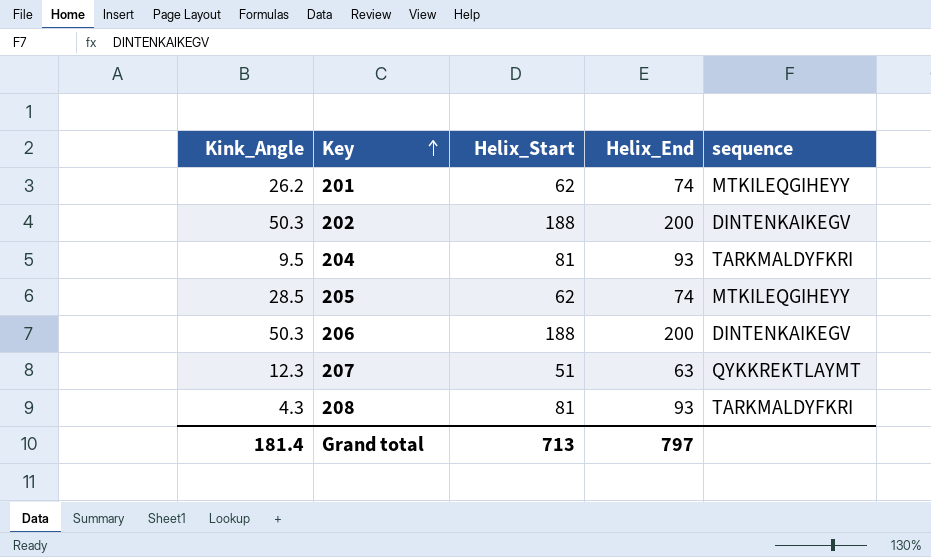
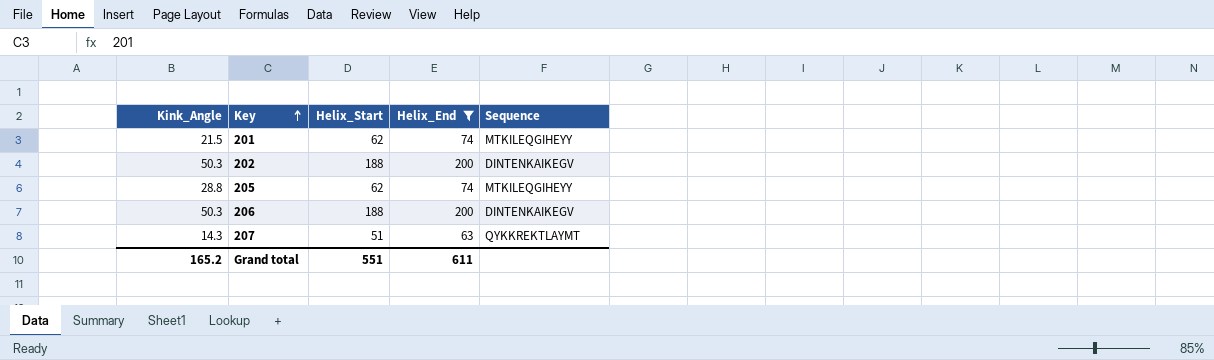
filter: none -> Helix_End != 93
column name: sequence -> Sequence
201 | Kink_Angle: 26.2 -> 21.5
205 | Kink_Angle: 28.5 -> 28.8
207 | Kink_Angle: 12.3 -> 14.3
Grand total | Kink_Angle: 181.4 -> 165.2
Grand total | Helix_Start: 713 -> 551
Grand total | Helix_End: 797 -> 611

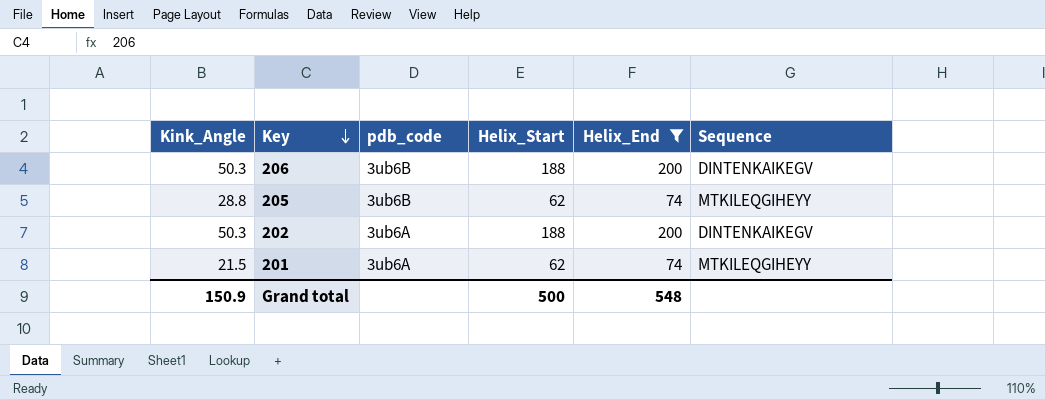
row order: Key ascending -> Key descending
column pdb_code | position: none -> 3
row 207: 14.3 | 51 | 63 | QYKKREKTLAYMT -> none
Grand total | Kink_Angle: 165.2 -> 150.9
Grand total | Helix_Start: 551 -> 500
Grand total | Helix_End: 611 -> 548

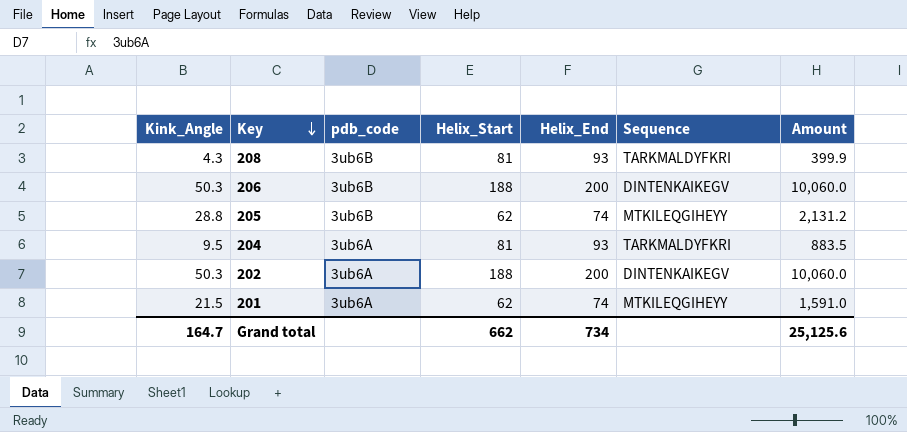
filter: Helix_End != 93 -> none
column Amount | formula: none -> [Kink_Angle] * [Helix_End]
Grand total | Kink_Angle: 150.9 -> 164.7
Grand total | Helix_Start: 500 -> 662
Grand total | Helix_End: 548 -> 734

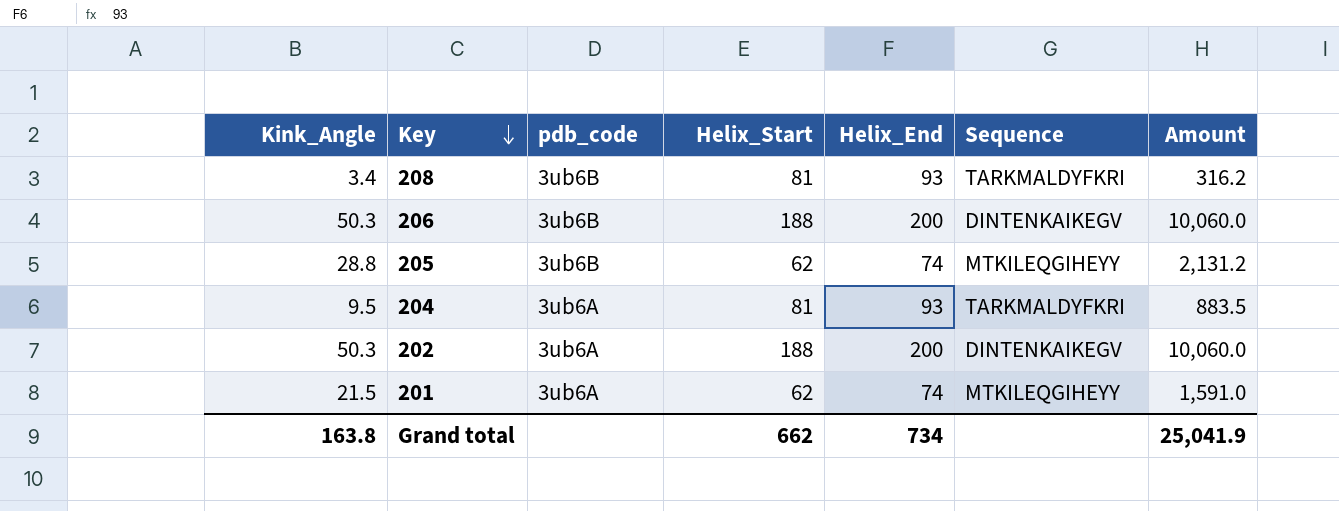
208 | Kink_Angle: 4.3 -> 3.4
208 | Amount: 399.9 -> 316.2
Grand total | Kink_Angle: 164.7 -> 163.8
Grand total | Amount: 25,125.6 -> 25,041.9

